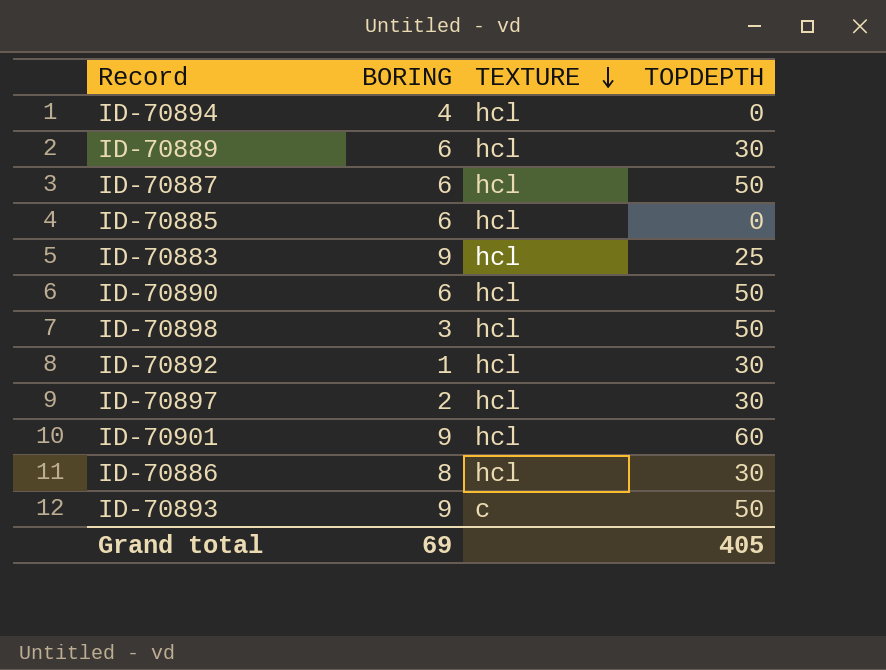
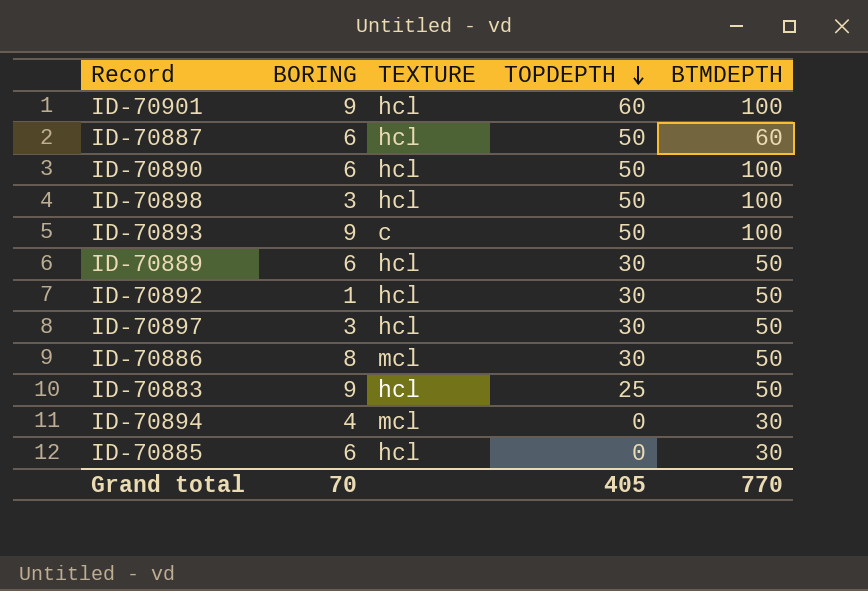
row order: TEXTURE descending -> TOPDEPTH descending
column BTMDEPTH | position: none -> 5
ID-70897 | BORING: 2 -> 3
ID-70886 | TEXTURE: hcl -> mcl
ID-70894 | TEXTURE: hcl -> mcl
Grand total | BORING: 69 -> 70

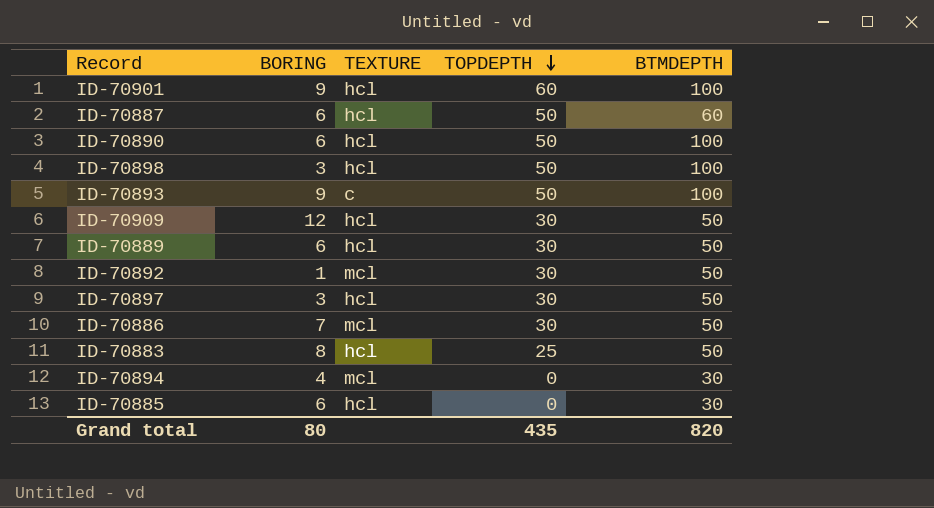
row ID-70909: none -> 12 | hcl | 30 | 50
ID-70892 | TEXTURE: hcl -> mcl
ID-70886 | BORING: 8 -> 7
ID-70883 | BORING: 9 -> 8
Grand total | BORING: 70 -> 80
Grand total | TOPDEPTH: 405 -> 435
Grand total | BTMDEPTH: 770 -> 820

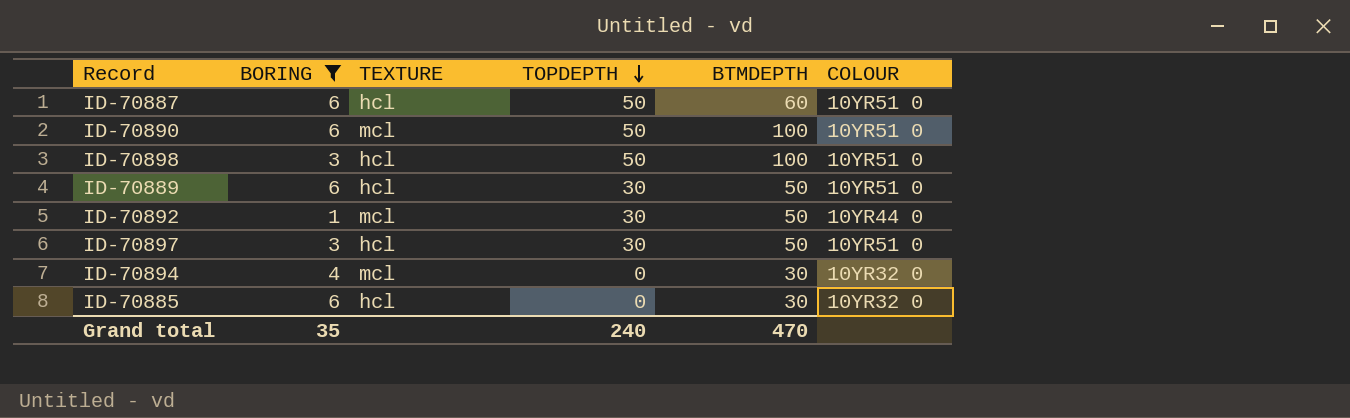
filter: none -> BORING <= 6
column COLOUR | position: none -> 6
ID-70890 | TEXTURE: hcl -> mcl
Grand total | BORING: 80 -> 35
Grand total | TOPDEPTH: 435 -> 240
Grand total | BTMDEPTH: 820 -> 470

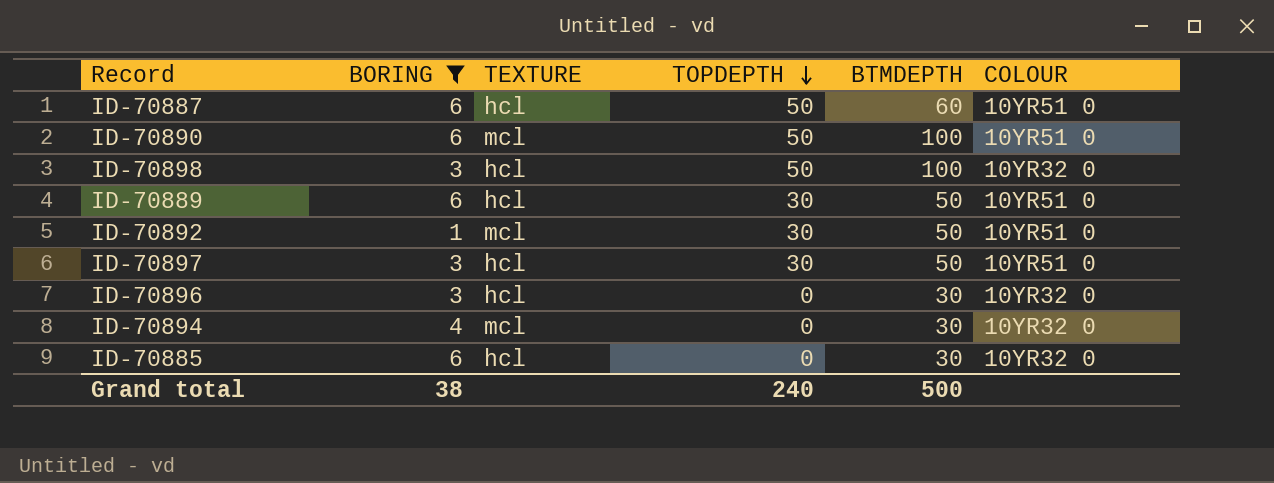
ID-70898 | COLOUR: 10YR51 0 -> 10YR32 0
ID-70892 | COLOUR: 10YR44 0 -> 10YR51 0
row ID-70896: none -> 3 | hcl | 0 | 30 | 10YR32 0
Grand total | BORING: 35 -> 38
Grand total | BTMDEPTH: 470 -> 500

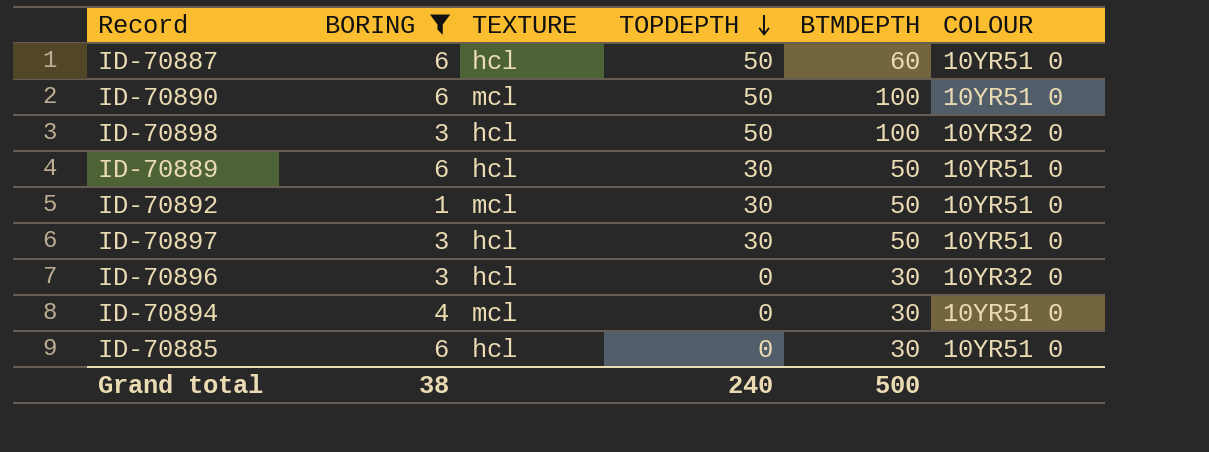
ID-70894 | COLOUR: 10YR32 0 -> 10YR51 0
ID-70885 | COLOUR: 10YR32 0 -> 10YR51 0

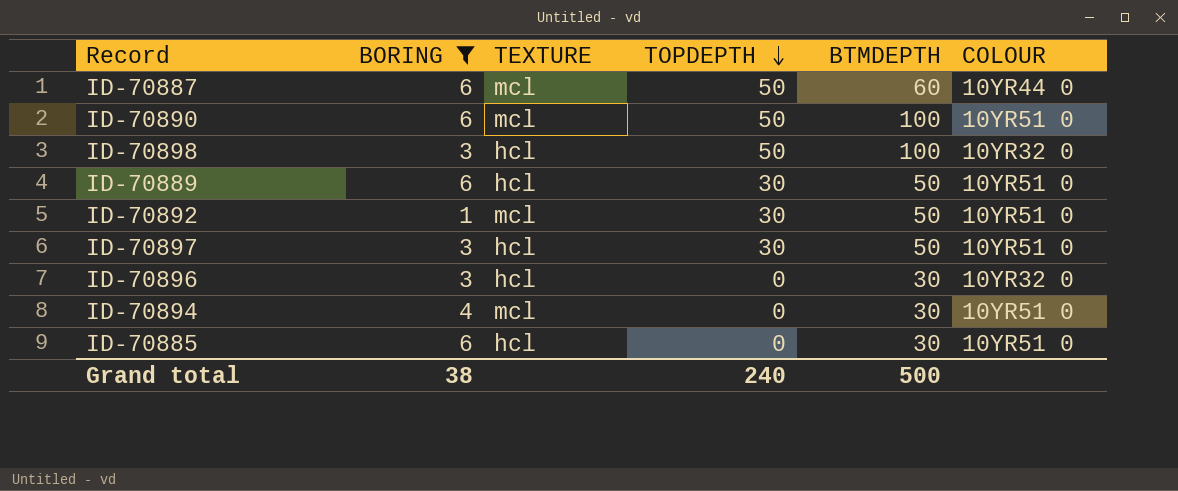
ID-70887 | TEXTURE: hcl -> mcl
ID-70887 | COLOUR: 10YR51 0 -> 10YR44 0

